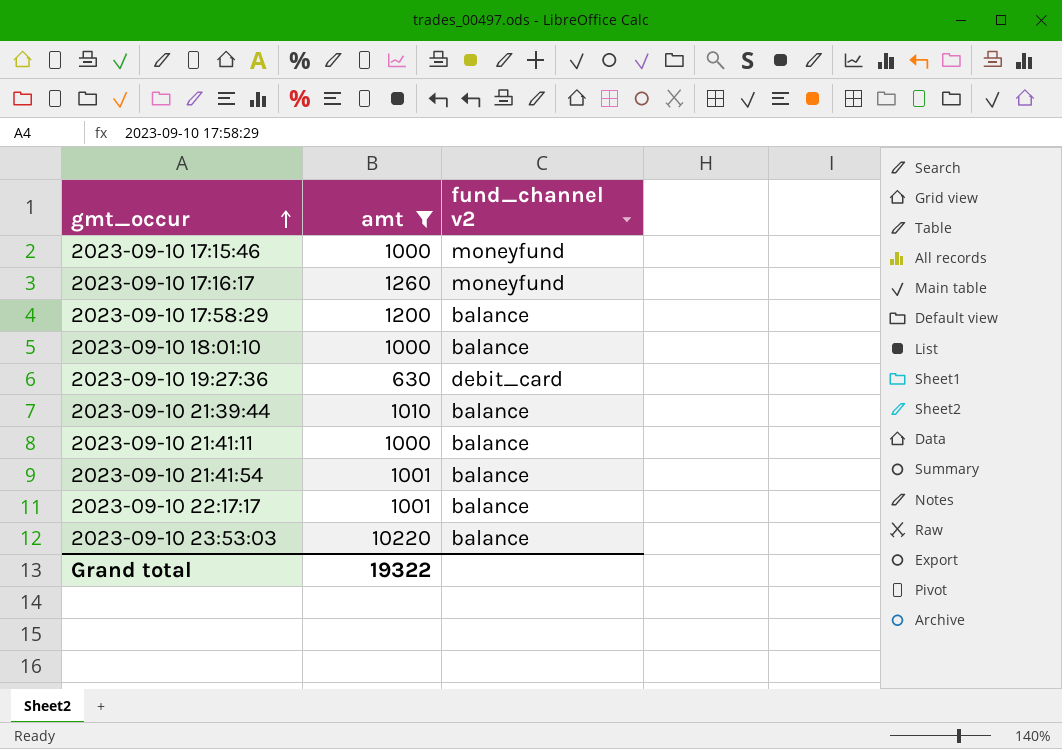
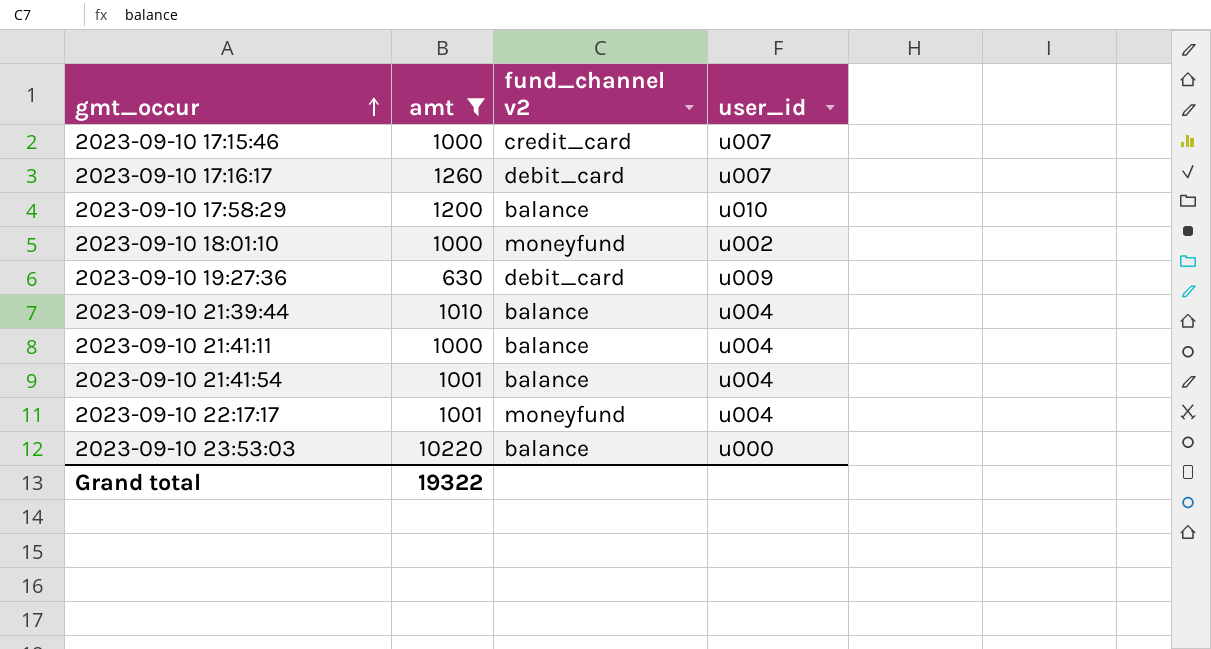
column user_id | position: none -> 4
2023-09-10 17:15:46 | fund_channel v2: moneyfund -> credit_card
2023-09-10 17:16:17 | fund_channel v2: moneyfund -> debit_card
2023-09-10 18:01:10 | fund_channel v2: balance -> moneyfund
2023-09-10 22:17:17 | fund_channel v2: balance -> moneyfund

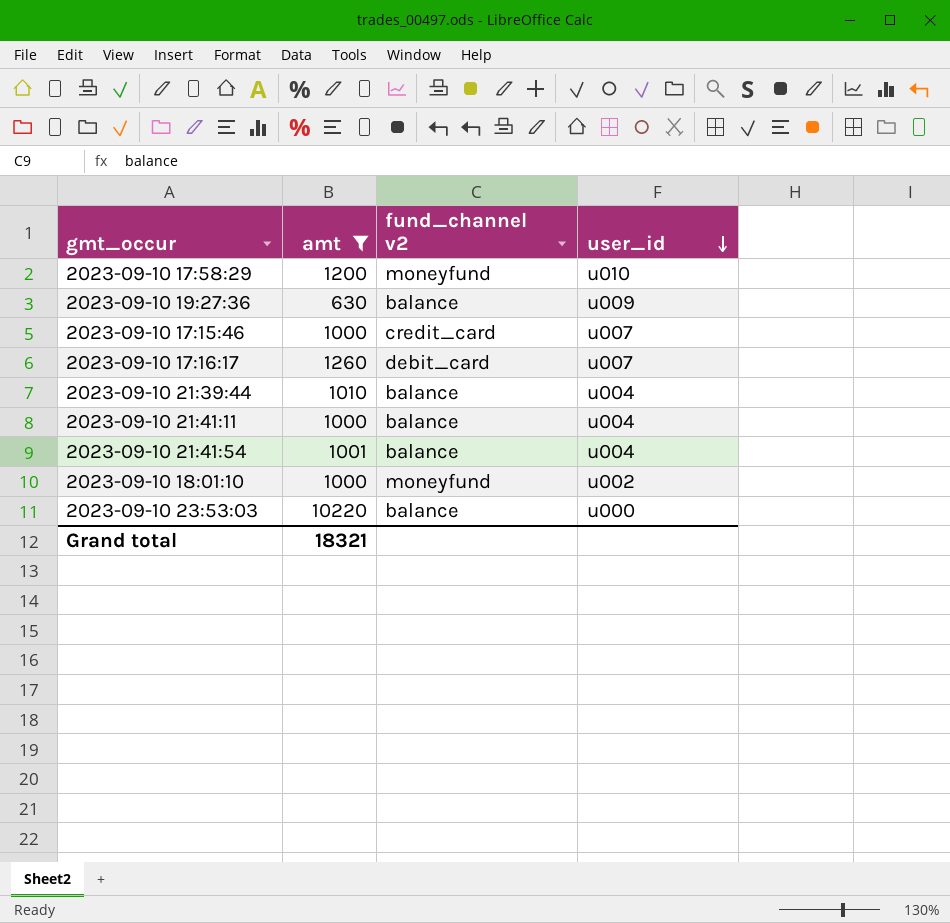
row order: gmt_occur ascending -> user_id descending
row 2023-09-10 22:17:17: 1001 | moneyfund | u004 -> none
2023-09-10 17:58:29 | fund_channel v2: balance -> moneyfund
2023-09-10 19:27:36 | fund_channel v2: debit_card -> balance
Grand total | amt: 19322 -> 18321

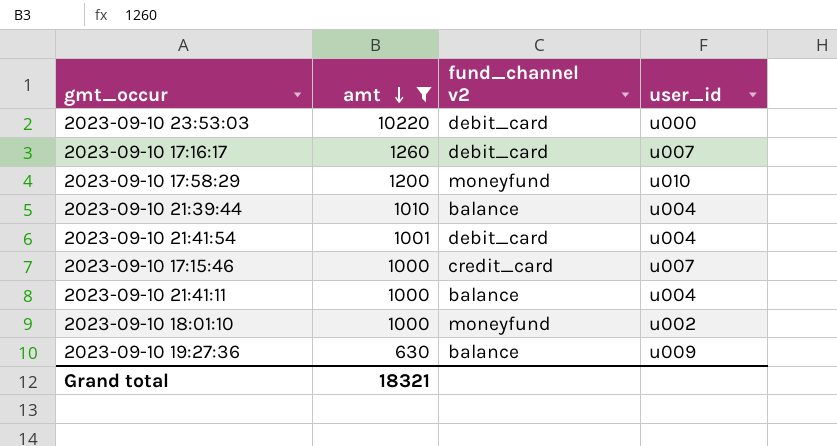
row order: user_id descending -> amt descending
2023-09-10 23:53:03 | fund_channel v2: balance -> debit_card
2023-09-10 21:41:54 | fund_channel v2: balance -> debit_card

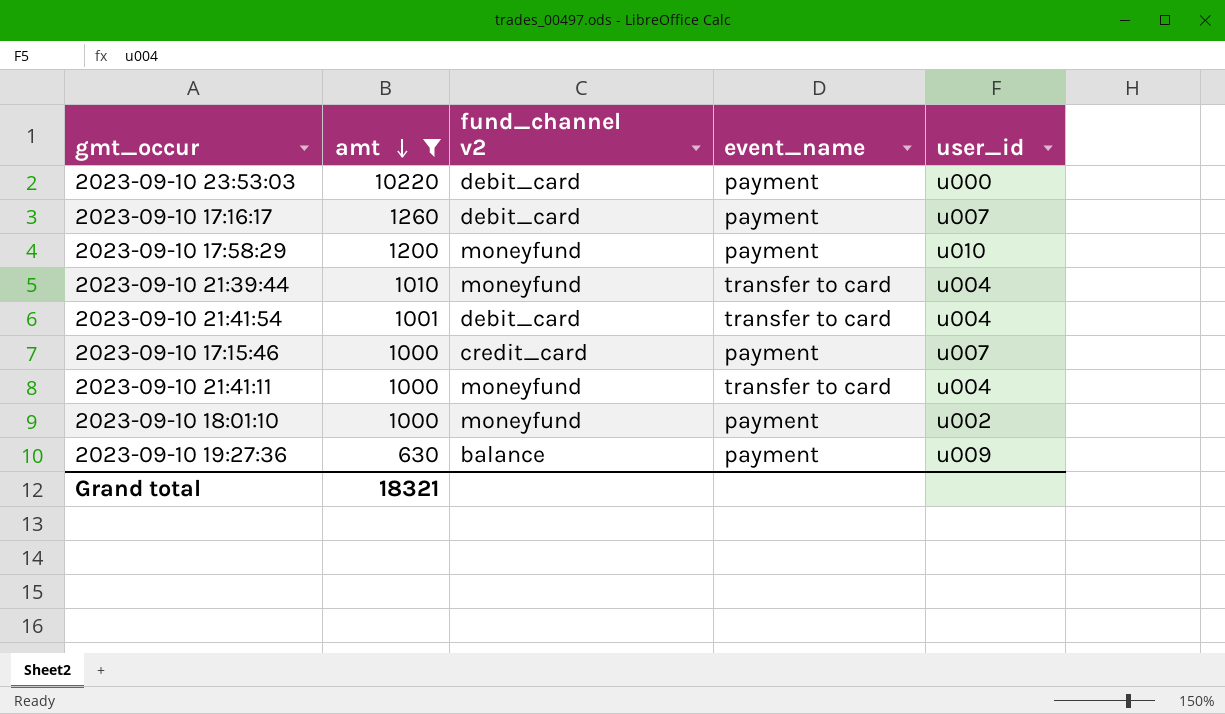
column event_name | position: none -> 4
2023-09-10 21:39:44 | fund_channel v2: balance -> moneyfund
2023-09-10 21:41:11 | fund_channel v2: balance -> moneyfund

